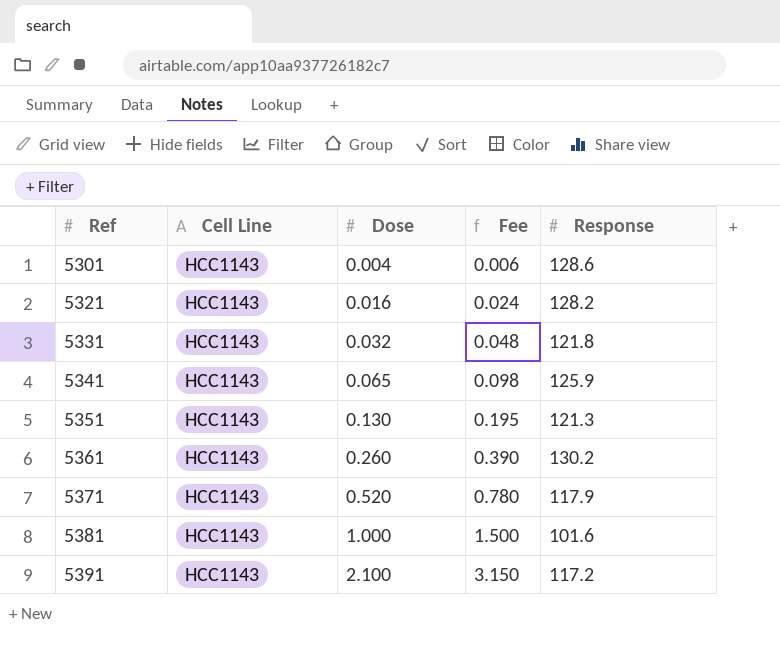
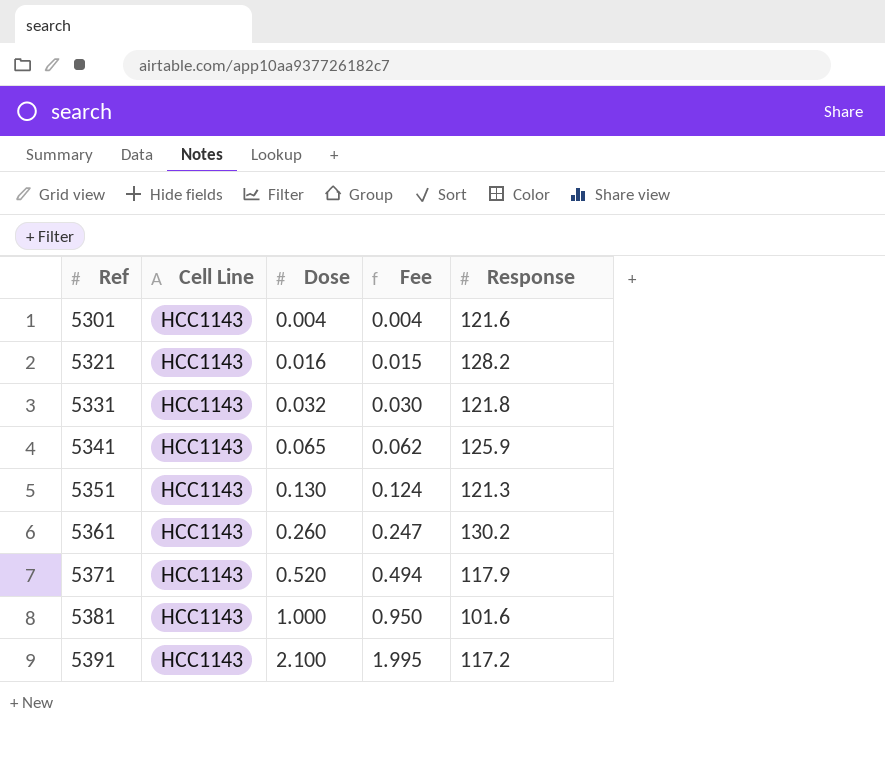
column Fee | formula: [Dose] * 1.5 -> [Dose] * 0.95
5301 | Response: 128.6 -> 121.6

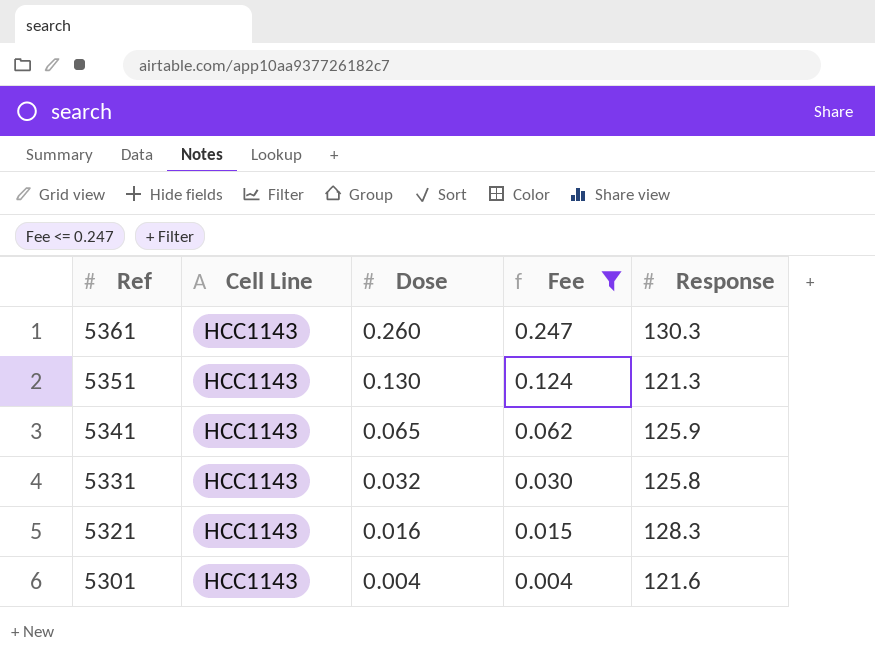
filter: none -> Fee <= 0.247
row order: Ref ascending -> Ref descending
5361 | Response: 130.2 -> 130.3
5331 | Response: 121.8 -> 125.8
5321 | Response: 128.2 -> 128.3

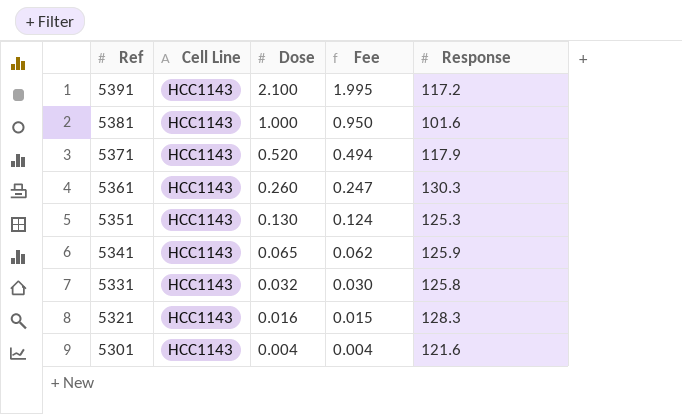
filter: Fee <= 0.247 -> none
5351 | Response: 121.3 -> 125.3

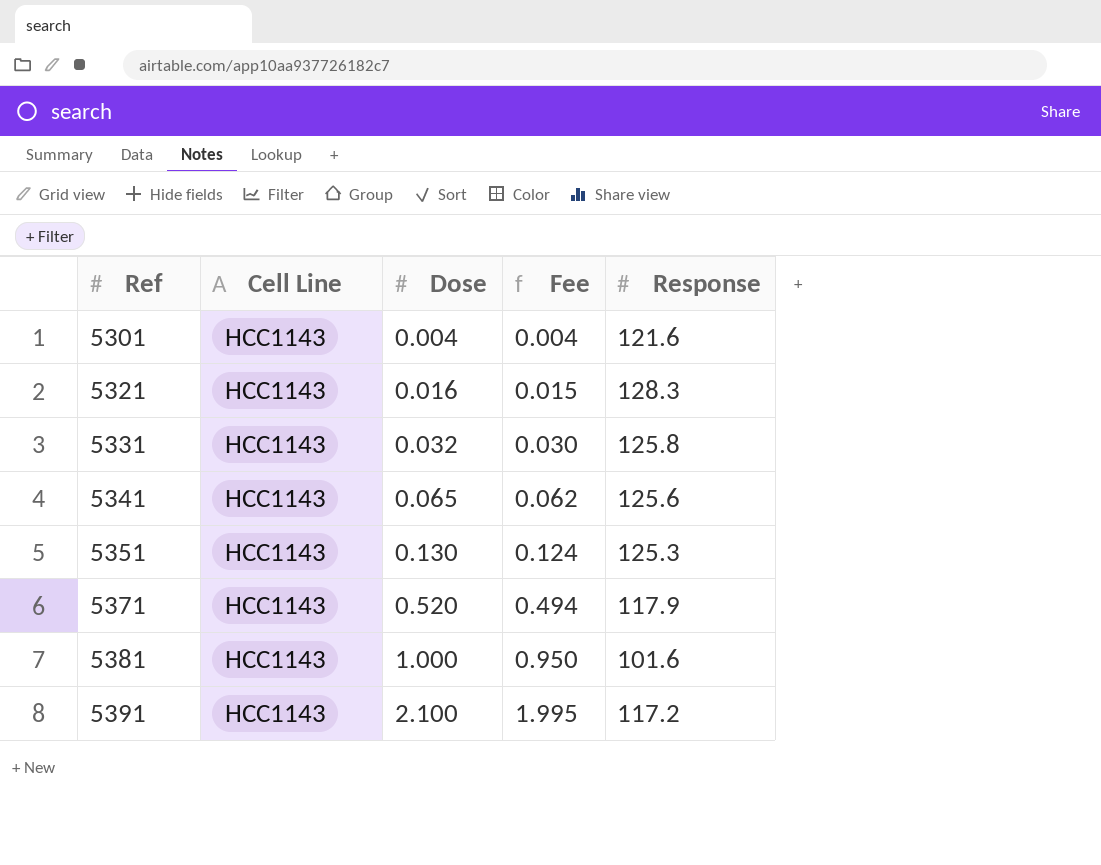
row order: Ref descending -> Ref ascending
row 5361: HCC1143 | 0.260 | 0.247 | 130.3 -> none
5341 | Response: 125.9 -> 125.6

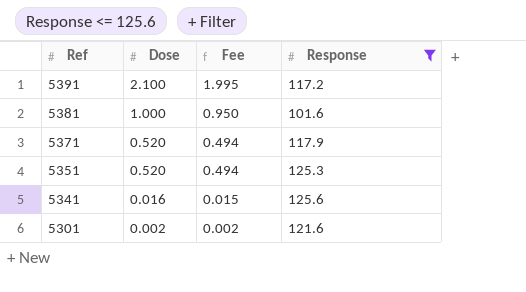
filter: none -> Response <= 125.6
row order: Ref ascending -> Ref descending
column Cell Line | position: 2 -> none
5351 | Dose: 0.130 -> 0.520
5351 | Fee: 0.124 -> 0.494
5341 | Dose: 0.065 -> 0.016
5341 | Fee: 0.062 -> 0.015
5301 | Dose: 0.004 -> 0.002
5301 | Fee: 0.004 -> 0.002

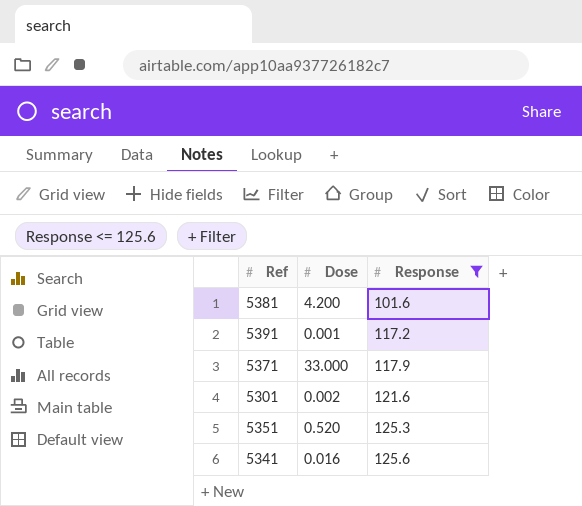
row order: Ref descending -> Response ascending
column Fee | formula: [Dose] * 0.95 -> none
5381 | Dose: 1.000 -> 4.200
5391 | Dose: 2.100 -> 0.001
5371 | Dose: 0.520 -> 33.000

